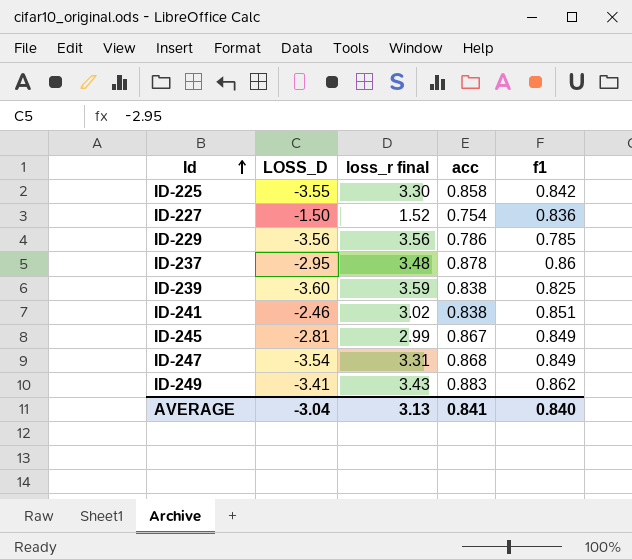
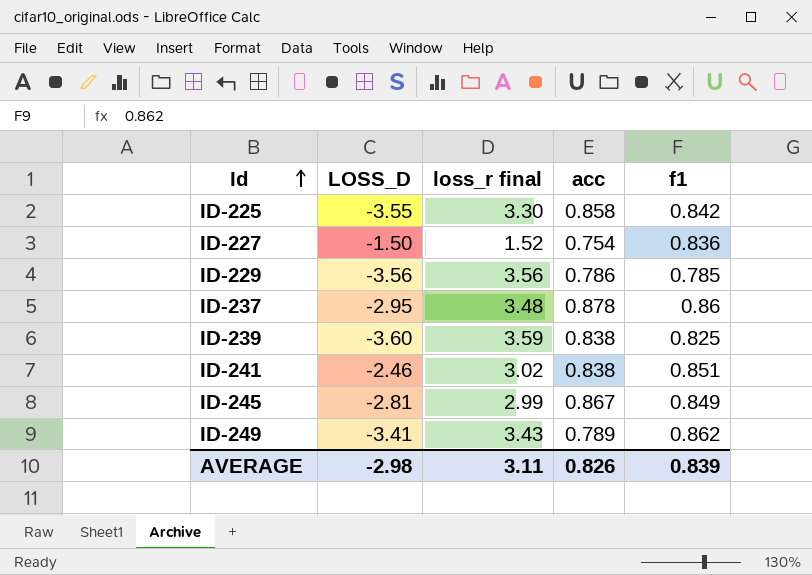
row ID-247: -3.54 | 3.31 | 0.868 | 0.849 -> none
ID-249 | acc: 0.883 -> 0.789
AVERAGE | LOSS_D: -3.04 -> -2.98
AVERAGE | loss_r final: 3.13 -> 3.11
AVERAGE | acc: 0.841 -> 0.826
AVERAGE | f1: 0.840 -> 0.839

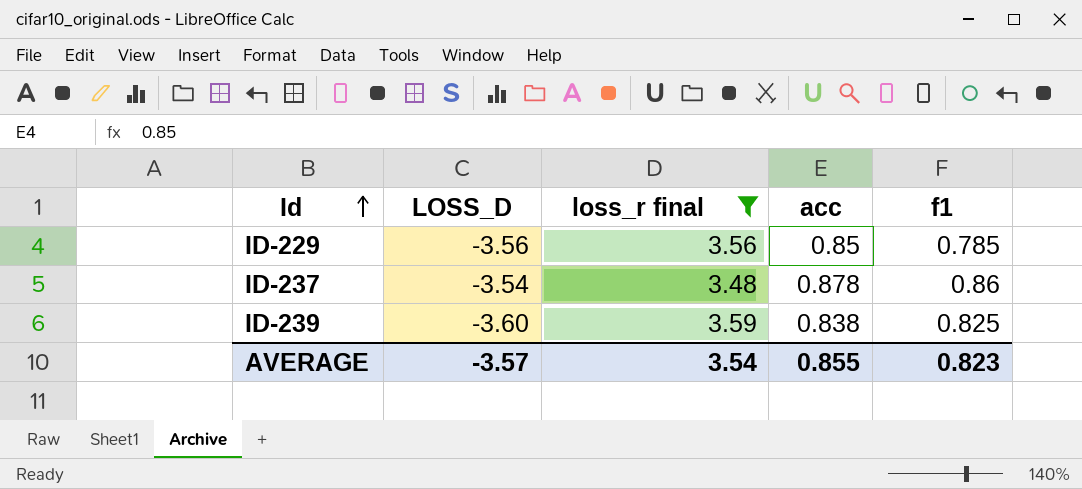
filter: none -> loss_r final >= 3.48
ID-229 | acc: 0.786 -> 0.85
ID-237 | LOSS_D: -2.95 -> -3.54
AVERAGE | LOSS_D: -2.98 -> -3.57
AVERAGE | loss_r final: 3.11 -> 3.54
AVERAGE | acc: 0.826 -> 0.855
AVERAGE | f1: 0.839 -> 0.823

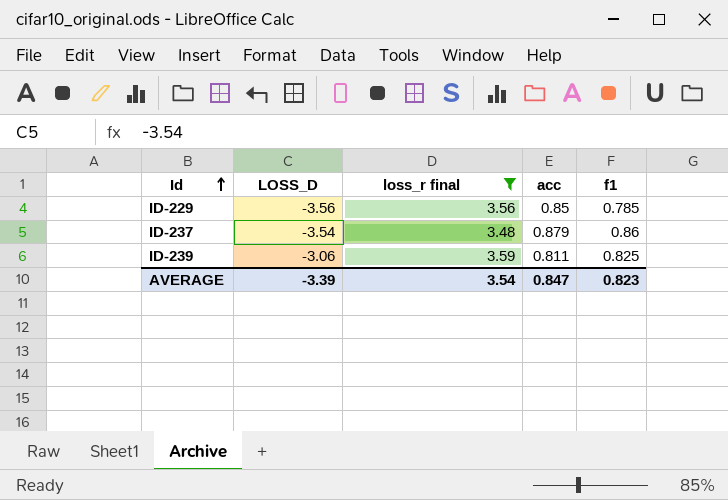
ID-237 | acc: 0.878 -> 0.879
ID-239 | LOSS_D: -3.60 -> -3.06
ID-239 | acc: 0.838 -> 0.811
AVERAGE | LOSS_D: -3.57 -> -3.39
AVERAGE | acc: 0.855 -> 0.847

